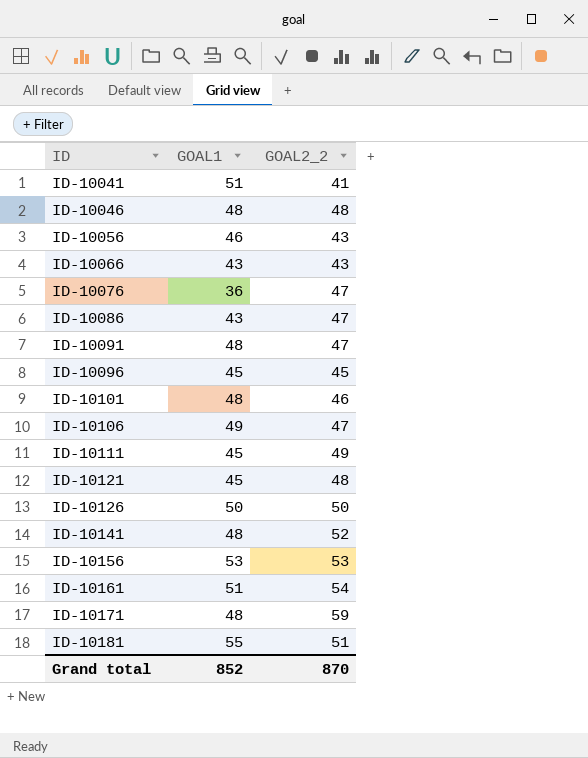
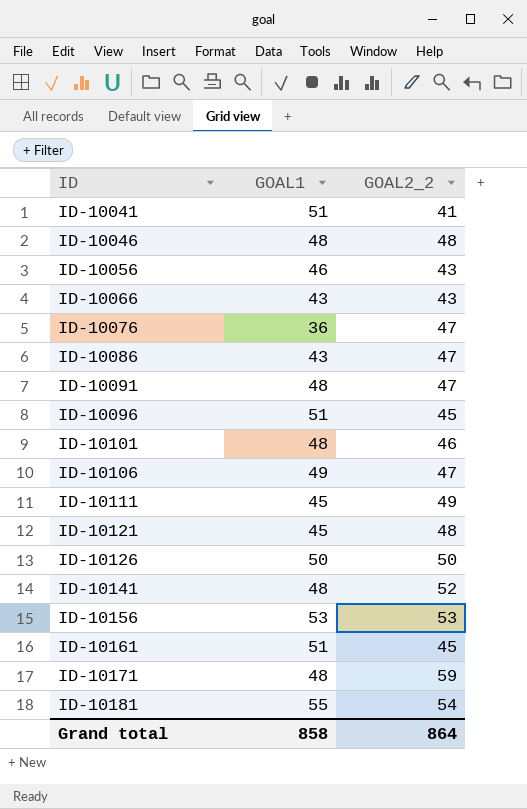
ID-10096 | GOAL1: 45 -> 51
ID-10161 | GOAL2_2: 54 -> 45
ID-10181 | GOAL2_2: 51 -> 54
Grand total | GOAL1: 852 -> 858
Grand total | GOAL2_2: 870 -> 864

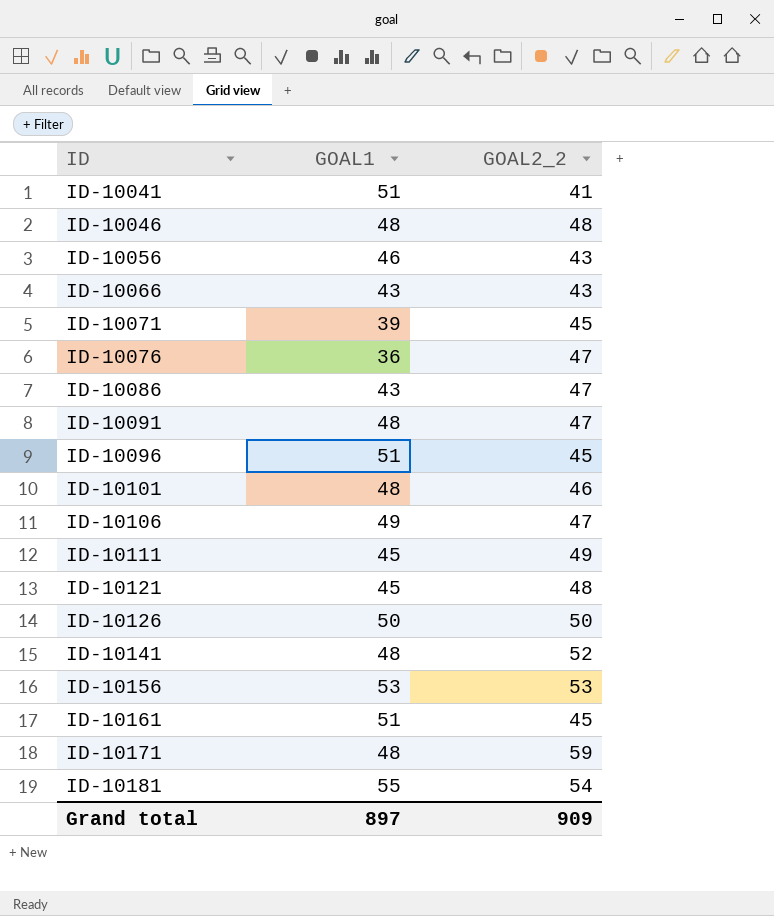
row ID-10071: none -> 39 | 45
Grand total | GOAL1: 858 -> 897
Grand total | GOAL2_2: 864 -> 909

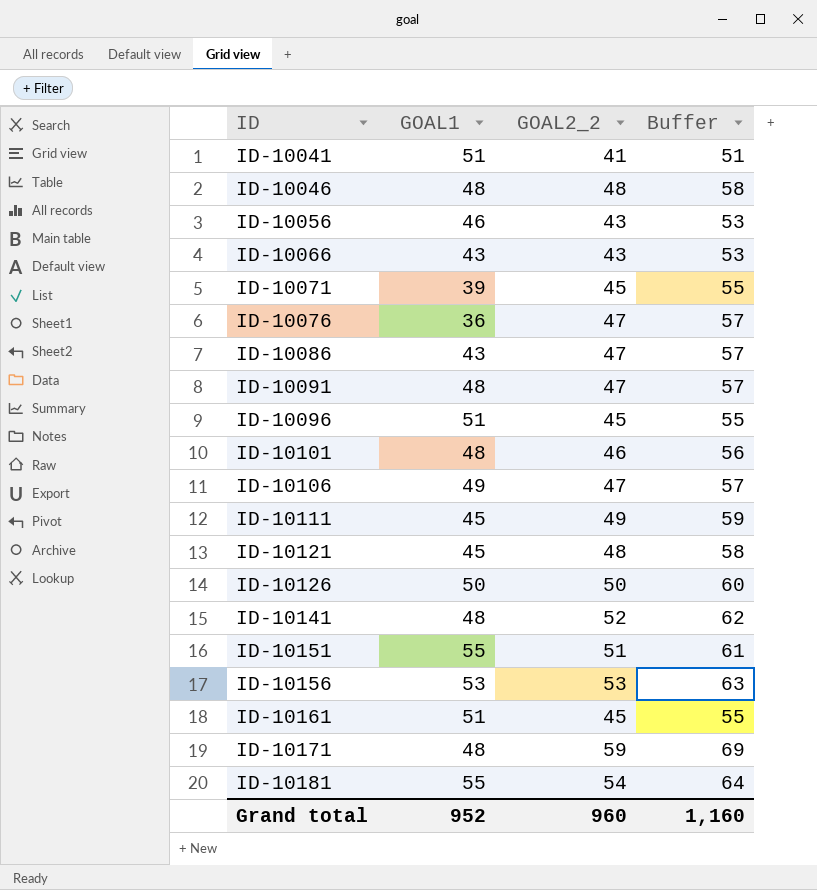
column Buffer | formula: none -> [GOAL2_2] + 10
row ID-10151: none -> 55 | 51 | 61
Grand total | GOAL1: 897 -> 952
Grand total | GOAL2_2: 909 -> 960

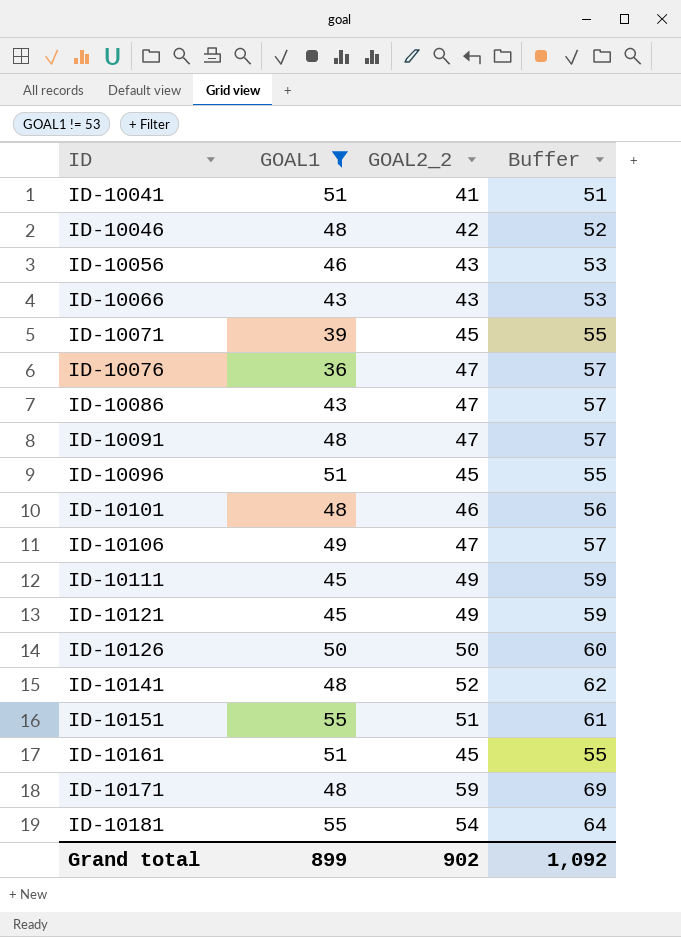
filter: none -> GOAL1 != 53
ID-10046 | GOAL2_2: 48 -> 42
ID-10046 | Buffer: 58 -> 52
ID-10121 | GOAL2_2: 48 -> 49
ID-10121 | Buffer: 58 -> 59
Grand total | GOAL1: 952 -> 899
Grand total | GOAL2_2: 960 -> 902
Grand total | Buffer: 1,160 -> 1,092

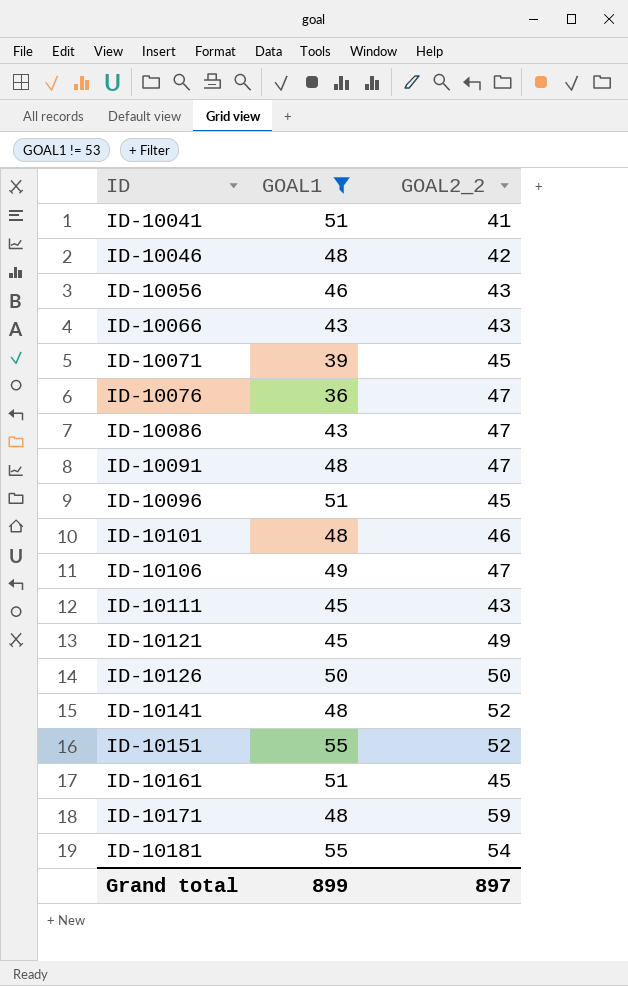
column Buffer | formula: [GOAL2_2] + 10 -> none
ID-10111 | GOAL2_2: 49 -> 43
ID-10151 | GOAL2_2: 51 -> 52
Grand total | GOAL2_2: 902 -> 897

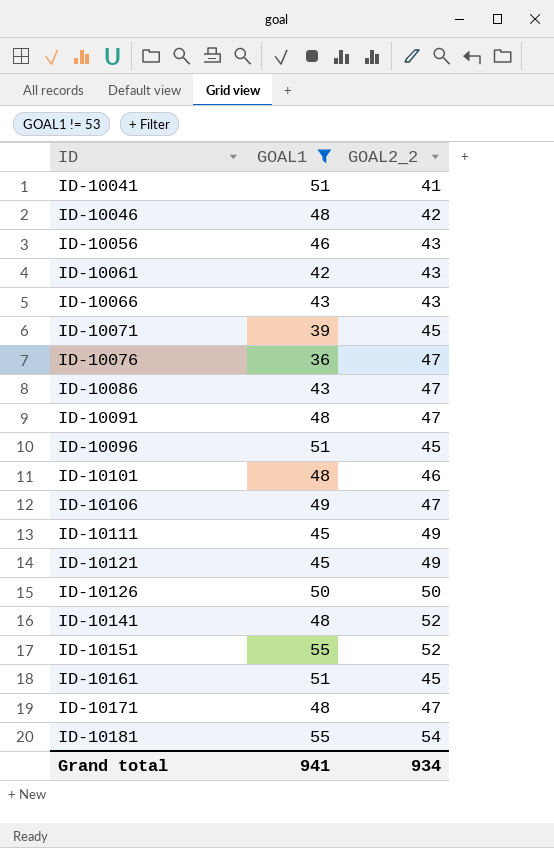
row ID-10061: none -> 42 | 43
ID-10111 | GOAL2_2: 43 -> 49
ID-10171 | GOAL2_2: 59 -> 47
Grand total | GOAL1: 899 -> 941
Grand total | GOAL2_2: 897 -> 934

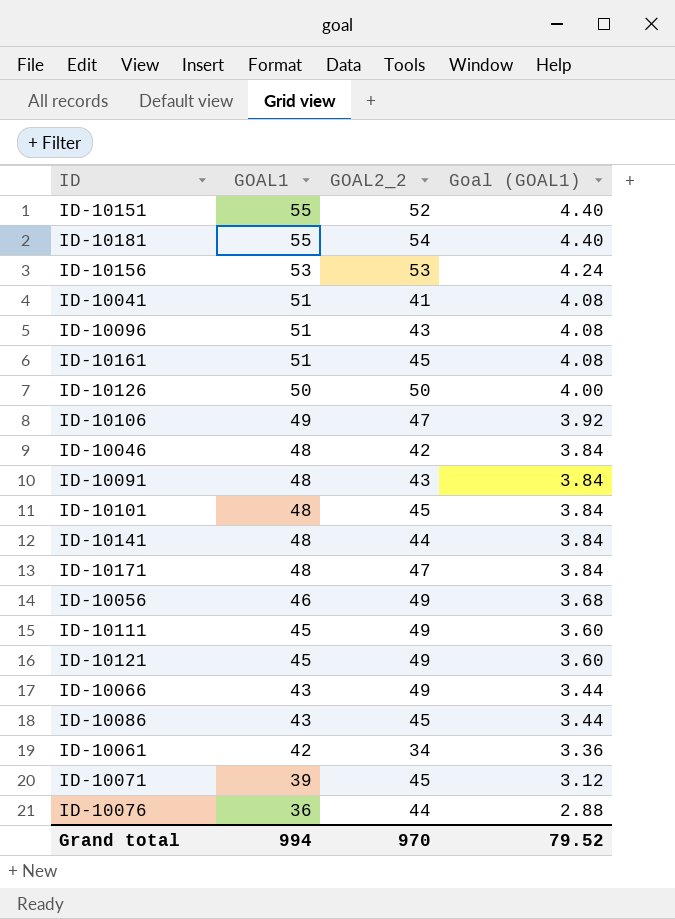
filter: GOAL1 != 53 -> none
row order: ID ascending -> GOAL1 descending
column Goal (GOAL1) | formula: none -> [GOAL1] * 0.08
ID-10096 | GOAL2_2: 45 -> 43
ID-10091 | GOAL2_2: 47 -> 43
ID-10101 | GOAL2_2: 46 -> 45
ID-10141 | GOAL2_2: 52 -> 44
ID-10056 | GOAL2_2: 43 -> 49
ID-10066 | GOAL2_2: 43 -> 49
ID-10086 | GOAL2_2: 47 -> 45
ID-10061 | GOAL2_2: 43 -> 34
ID-10076 | GOAL2_2: 47 -> 44
Grand total | GOAL1: 941 -> 994
Grand total | GOAL2_2: 934 -> 970

